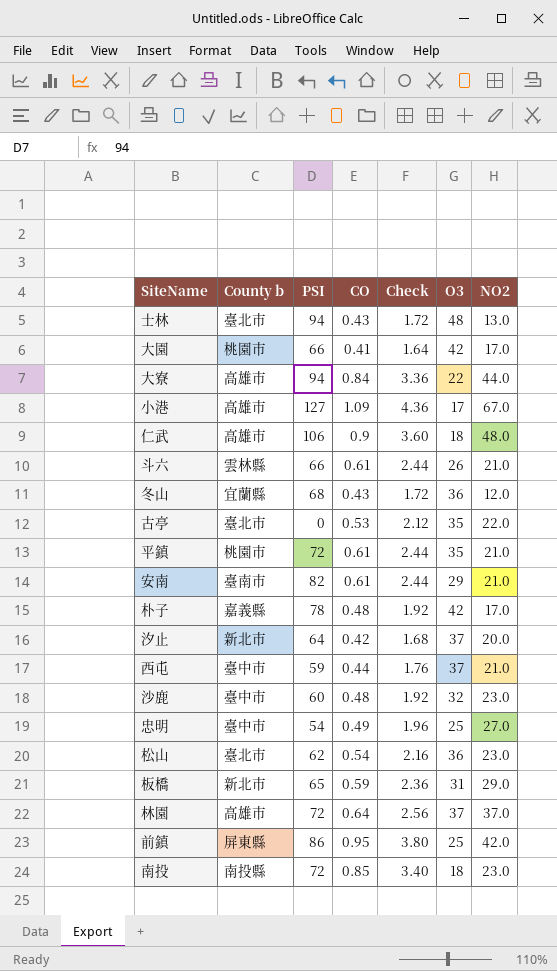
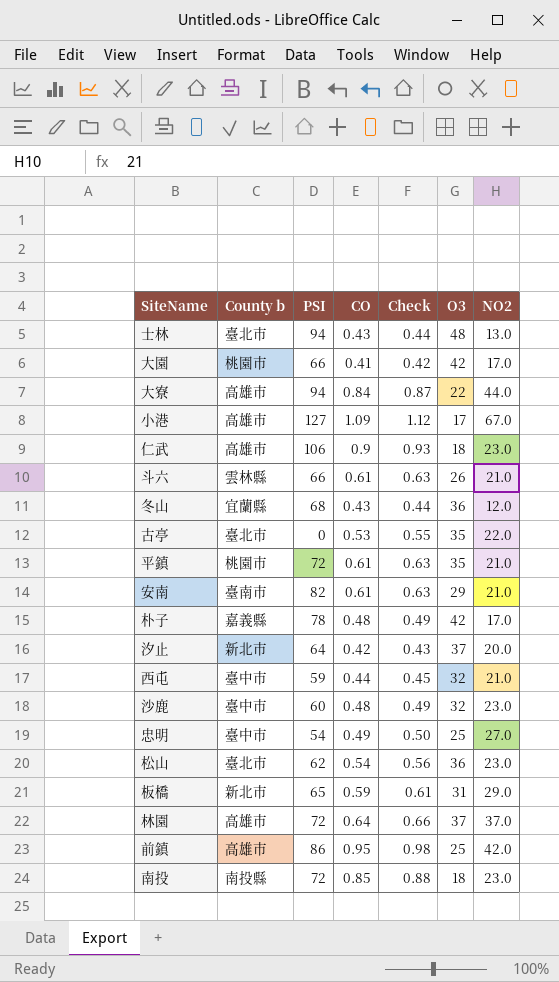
column Check | formula: [CO] * 4 -> [CO] * 1.03
仁武 | NO2: 48.0 -> 23.0
西屯 | O3: 37 -> 32
前鎮 | County b: 屏東縣 -> 高雄市

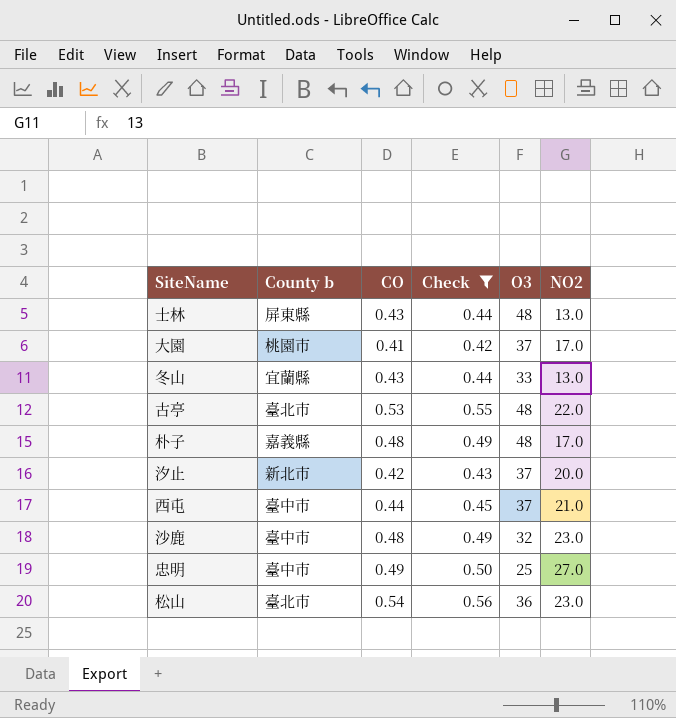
filter: none -> Check <= 0.56
column PSI | position: 3 -> none
士林 | County b: 臺北市 -> 屏東縣
大園 | O3: 42 -> 37
冬山 | O3: 36 -> 33
冬山 | NO2: 12.0 -> 13.0
古亭 | O3: 35 -> 48
朴子 | O3: 42 -> 48
西屯 | O3: 32 -> 37

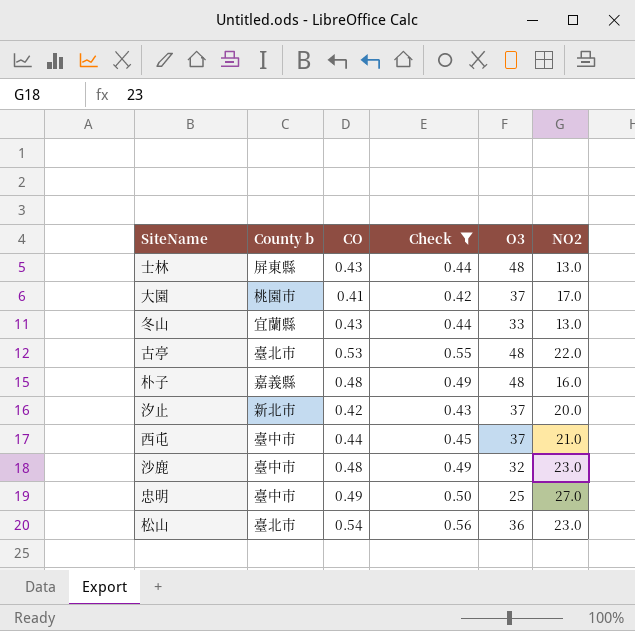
朴子 | NO2: 17.0 -> 16.0

